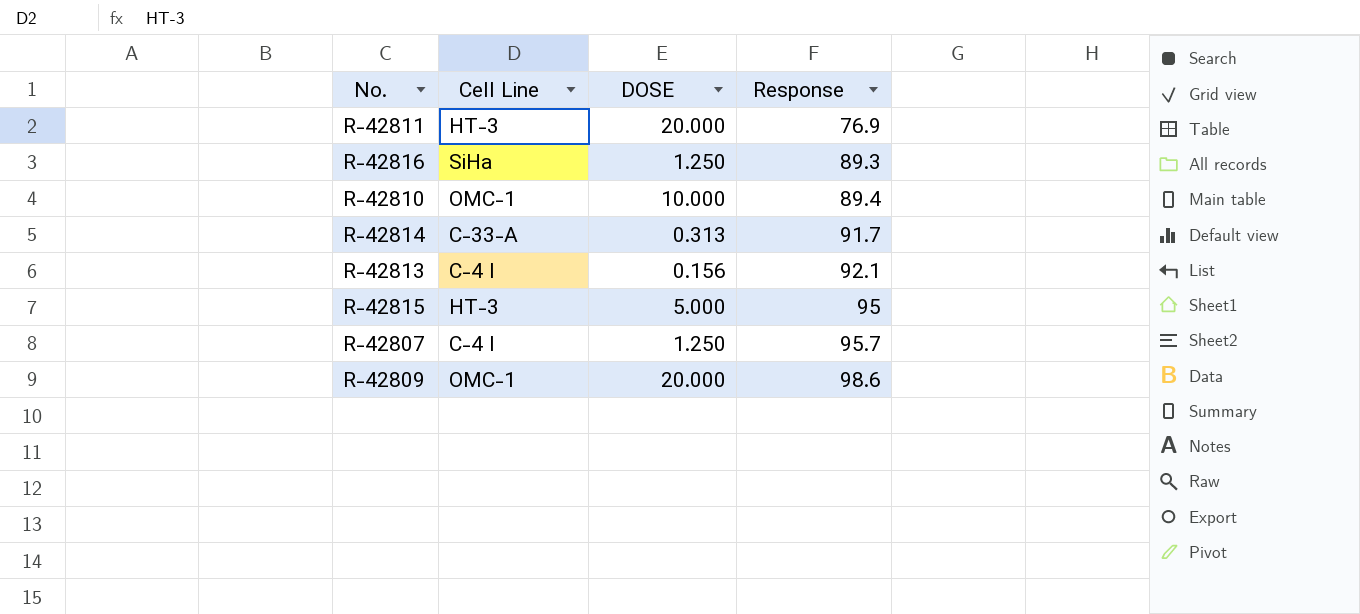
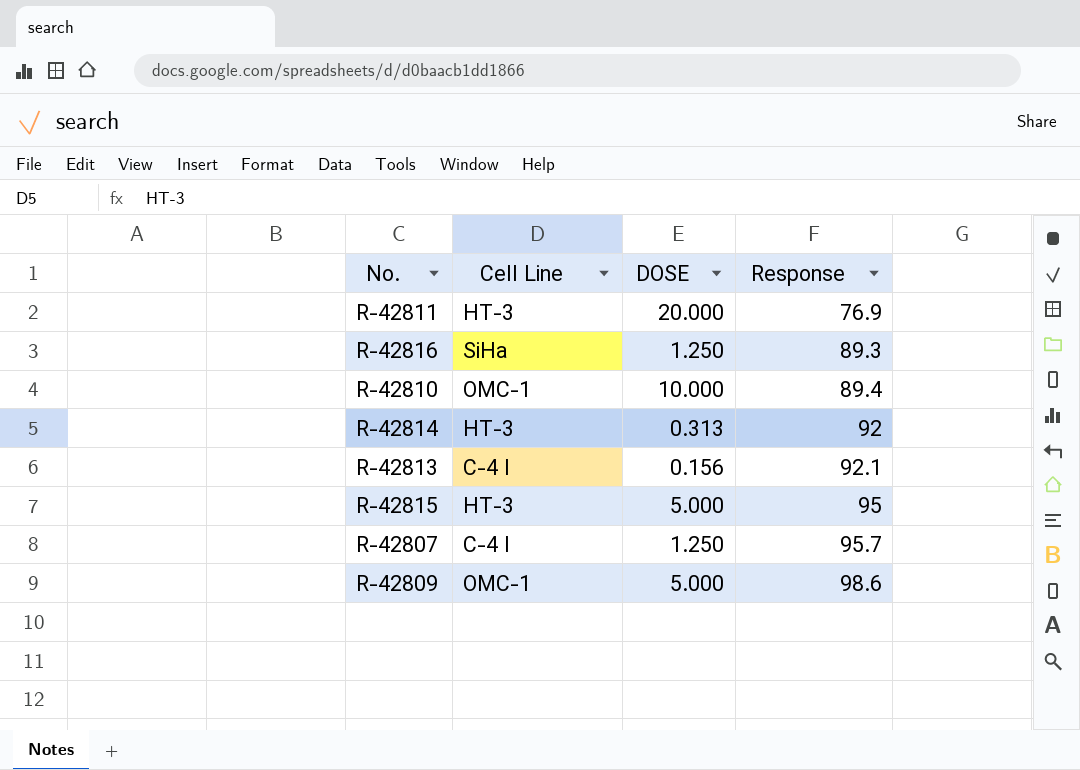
R-42814 | Cell Line: C-33-A -> HT-3
R-42814 | Response: 91.7 -> 92
R-42809 | DOSE: 20.000 -> 5.000

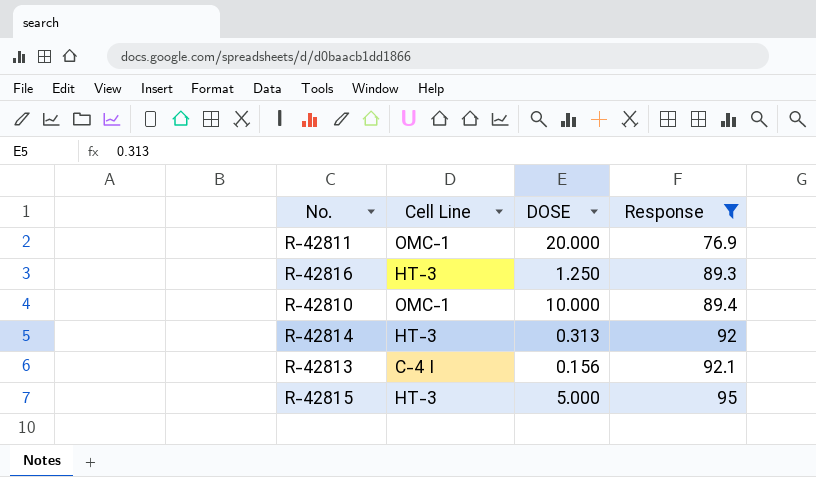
filter: none -> Response <= 95
R-42811 | Cell Line: HT-3 -> OMC-1
R-42816 | Cell Line: SiHa -> HT-3

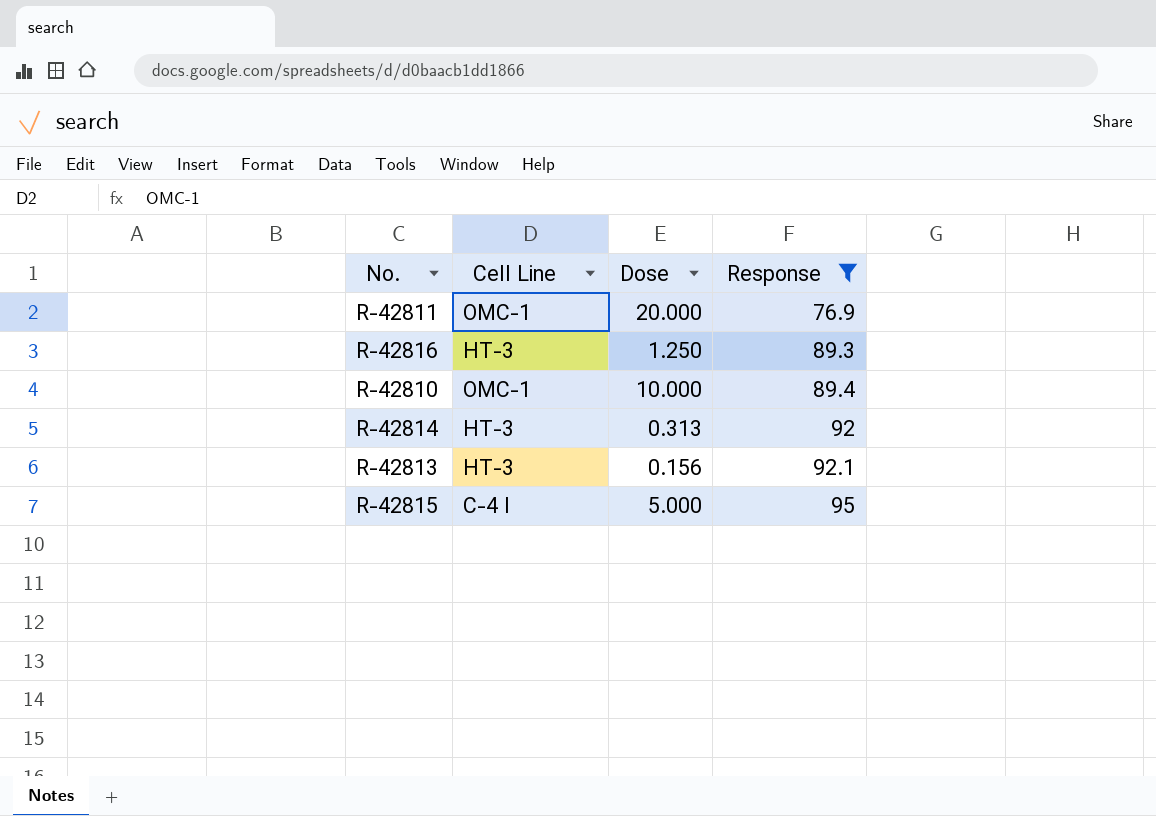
column name: DOSE -> Dose
R-42813 | Cell Line: C-4 I -> HT-3
R-42815 | Cell Line: HT-3 -> C-4 I

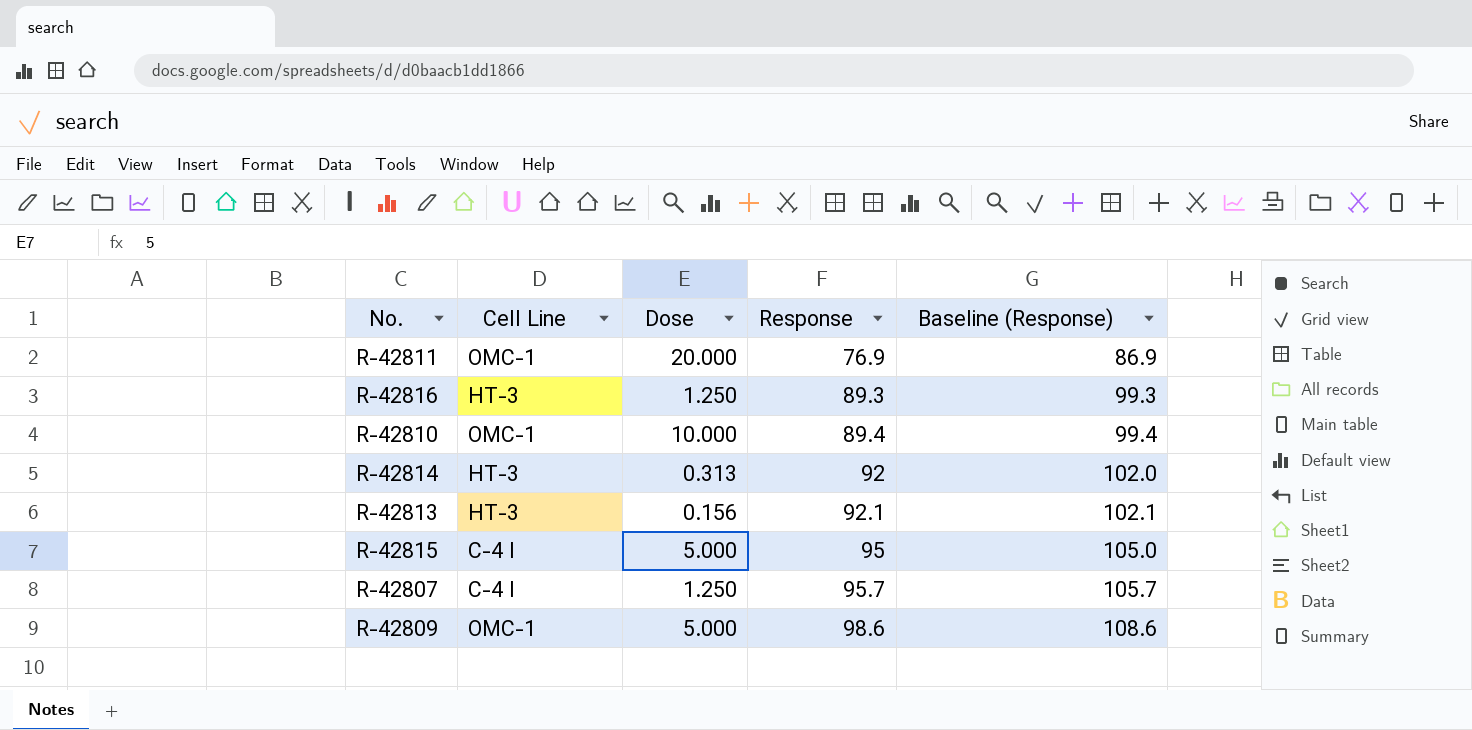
filter: Response <= 95 -> none
column Baseline (Response) | formula: none -> [Response] + 10

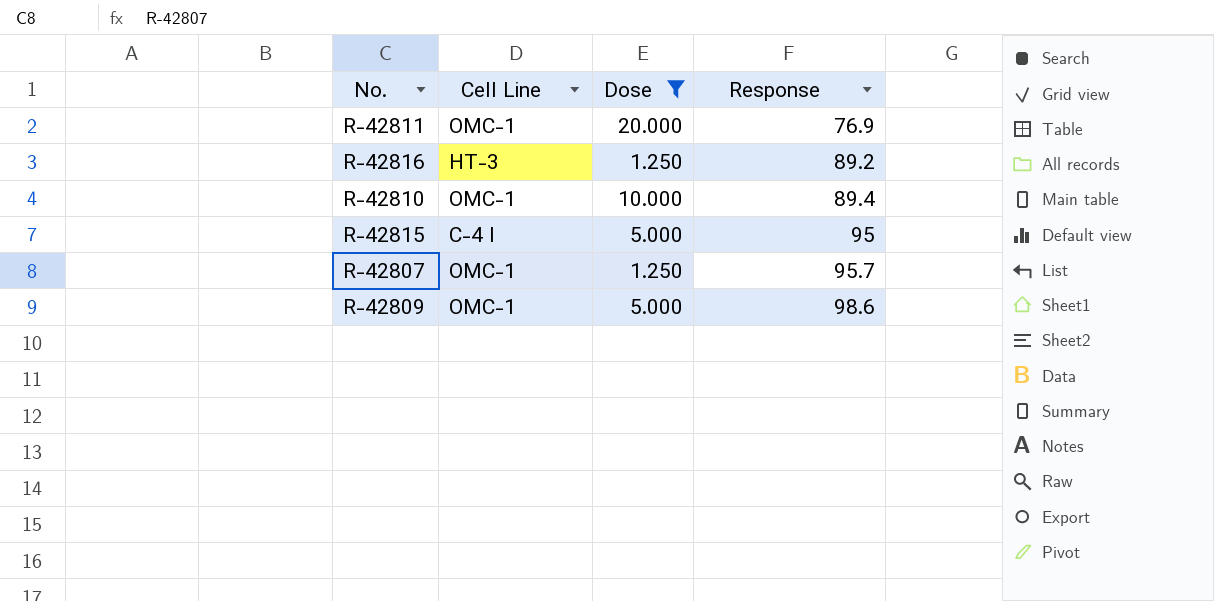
filter: none -> Dose >= 1.250
column Baseline (Response) | formula: [Response] + 10 -> none
R-42816 | Response: 89.3 -> 89.2
R-42807 | Cell Line: C-4 I -> OMC-1

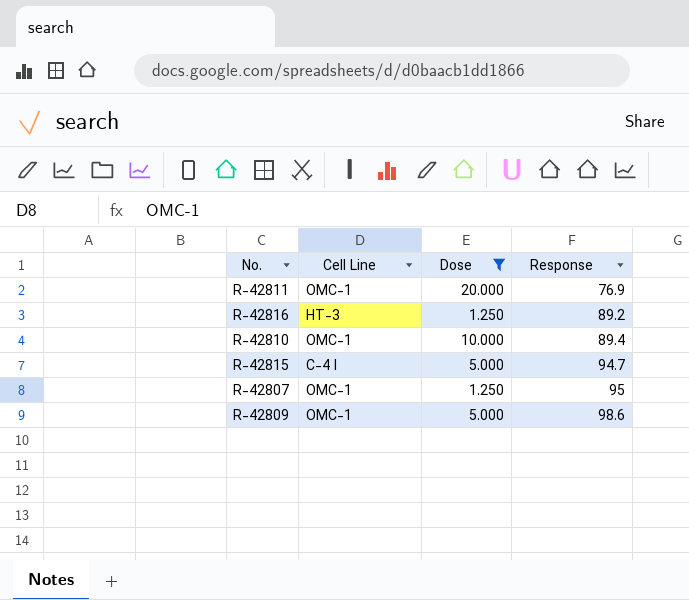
R-42815 | Response: 95 -> 94.7
R-42807 | Response: 95.7 -> 95

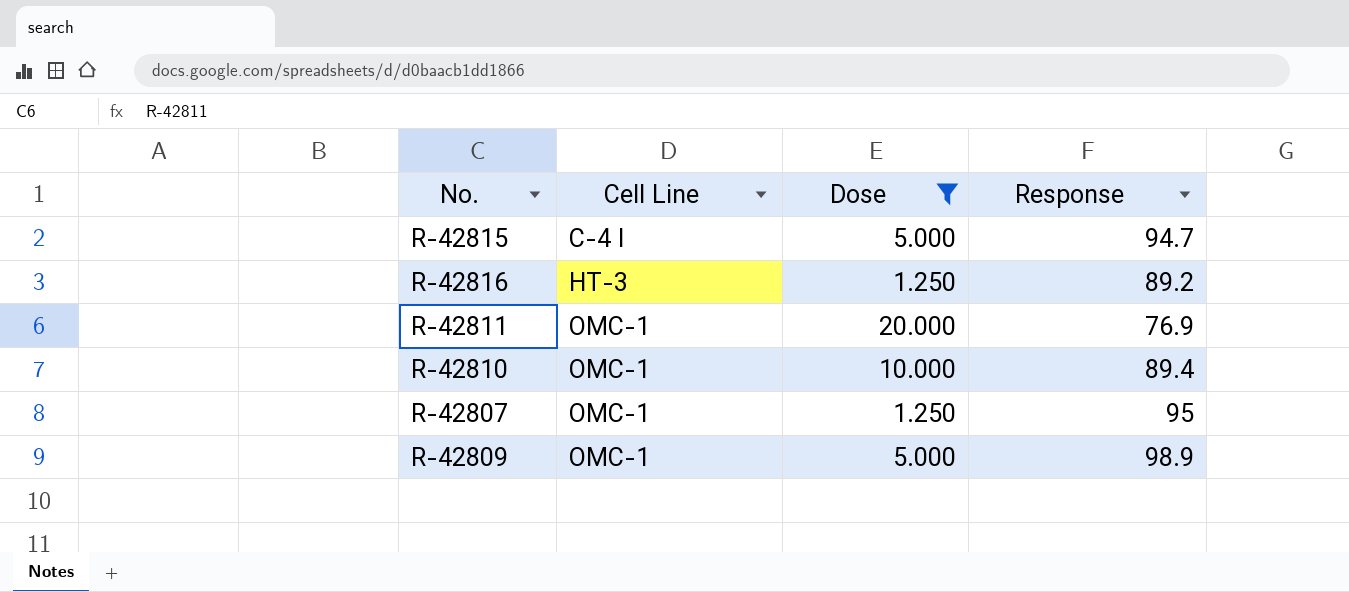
row order: Response ascending -> Cell Line ascending
R-42809 | Response: 98.6 -> 98.9

